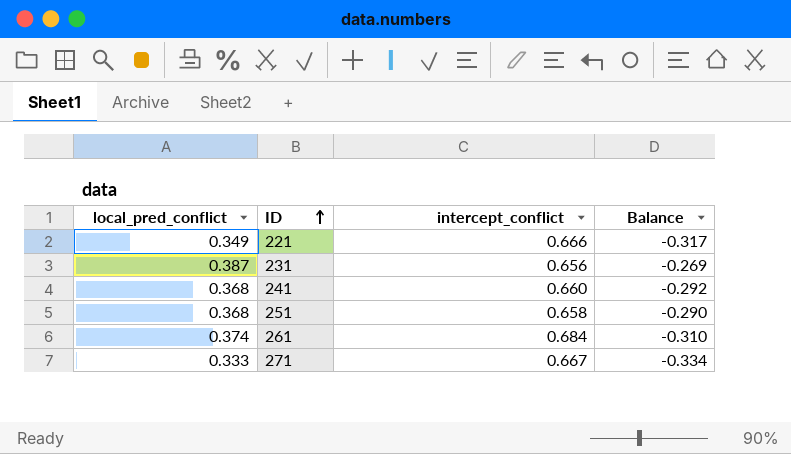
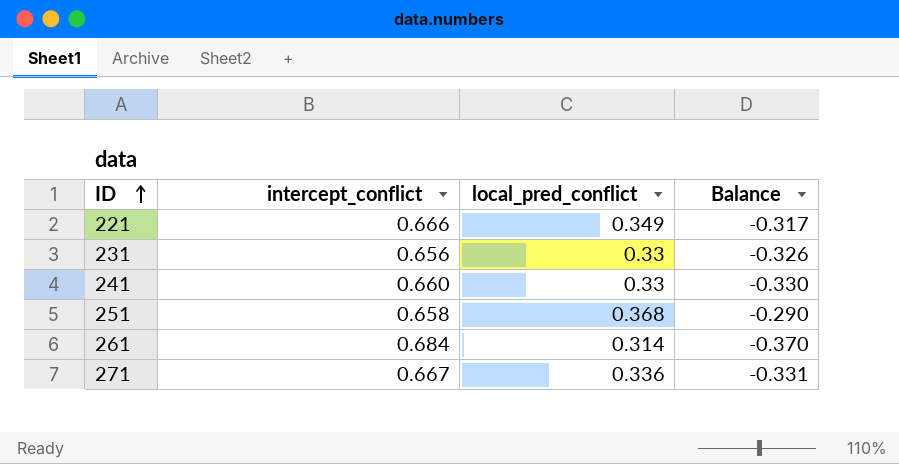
column local_pred_conflict | position: 1 -> 3
231 | local_pred_conflict: 0.387 -> 0.33
231 | Balance: -0.269 -> -0.326
241 | local_pred_conflict: 0.368 -> 0.33
241 | Balance: -0.292 -> -0.330
261 | local_pred_conflict: 0.374 -> 0.314
261 | Balance: -0.310 -> -0.370
271 | local_pred_conflict: 0.333 -> 0.336
271 | Balance: -0.334 -> -0.331

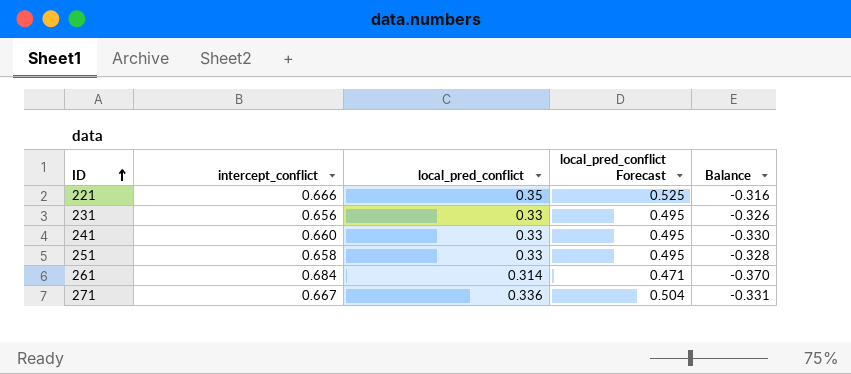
column local_pred_conflict Forecast | formula: none -> [local_pred_conflict] * 1.5
221 | local_pred_conflict: 0.349 -> 0.35
221 | Balance: -0.317 -> -0.316
251 | local_pred_conflict: 0.368 -> 0.33
251 | Balance: -0.290 -> -0.328

